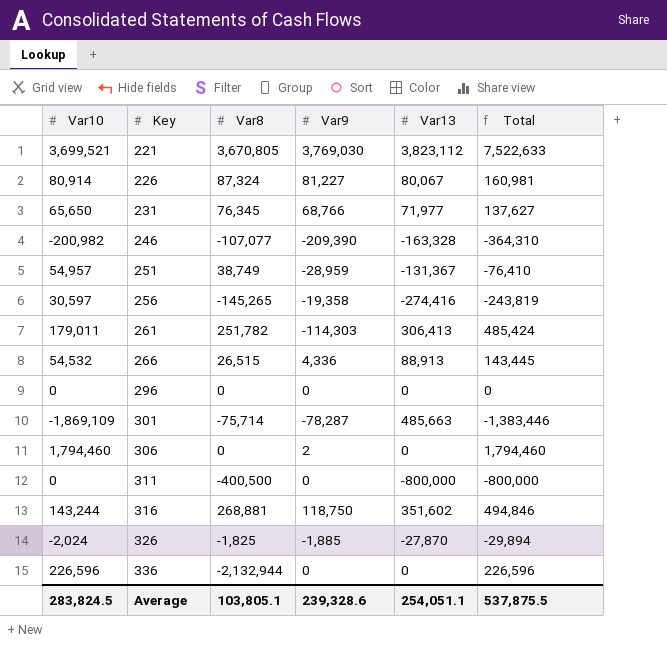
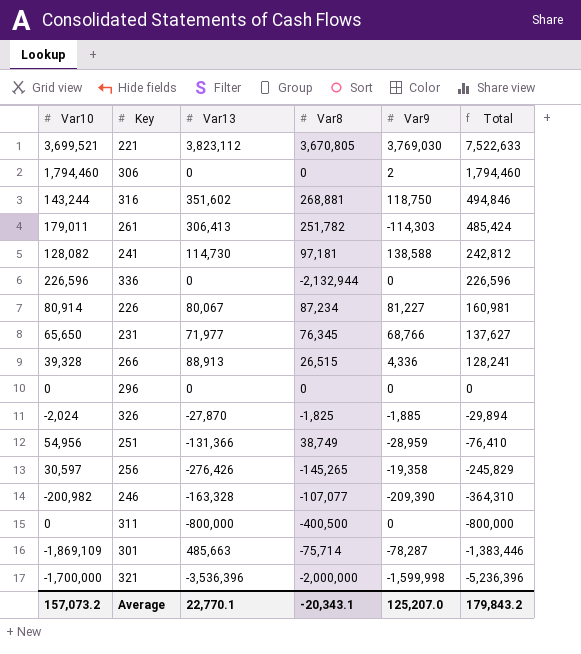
row order: Key ascending -> Total descending
column Var13 | position: 5 -> 3
row 241: none -> 128,082 | 114,730 | 97,181 | 138,588 | 242,812
226 | Var8: 87,324 -> 87,234
266 | Var10: 54,532 -> 39,328
266 | Total: 143,445 -> 128,241
251 | Var10: 54,957 -> 54,956
251 | Var13: -131,367 -> -131,366
256 | Var13: -274,416 -> -276,426
256 | Total: -243,819 -> -245,829
row 321: none -> -1,700,000 | -3,536,396 | -2,000,000 | -1,599,998 | -5,236,396
Average | Var10: 283,824.5 -> 157,073.2
Average | Var13: 254,051.1 -> 22,770.1
Average | Var8: 103,805.1 -> -20,343.1
Average | Var9: 239,328.6 -> 125,207.0
Average | Total: 537,875.5 -> 179,843.2

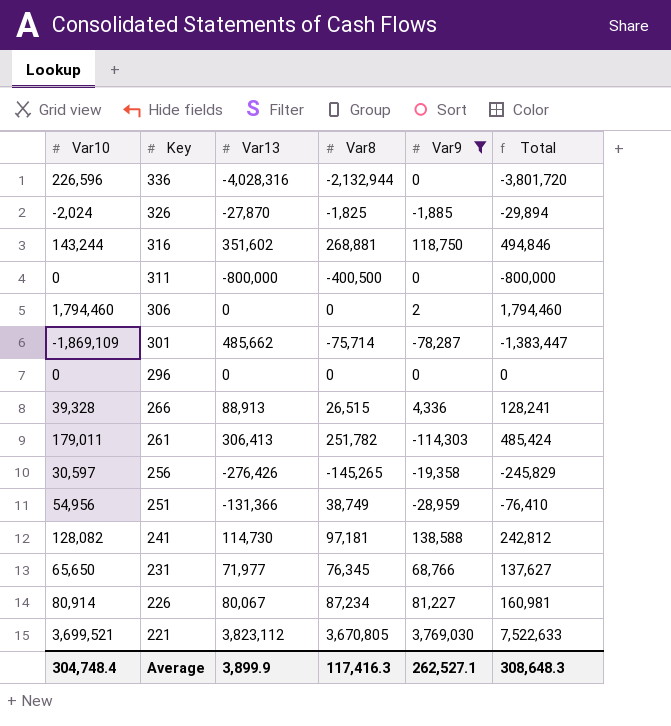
filter: none -> Var9 >= -114,303
row order: Total descending -> Key descending
336 | Var13: 0 -> -4,028,316
336 | Total: 226,596 -> -3,801,720
301 | Var13: 485,663 -> 485,662
301 | Total: -1,383,446 -> -1,383,447
Average | Var10: 157,073.2 -> 304,748.4
Average | Var13: 22,770.1 -> 3,899.9
Average | Var8: -20,343.1 -> 117,416.3
Average | Var9: 125,207.0 -> 262,527.1
Average | Total: 179,843.2 -> 308,648.3

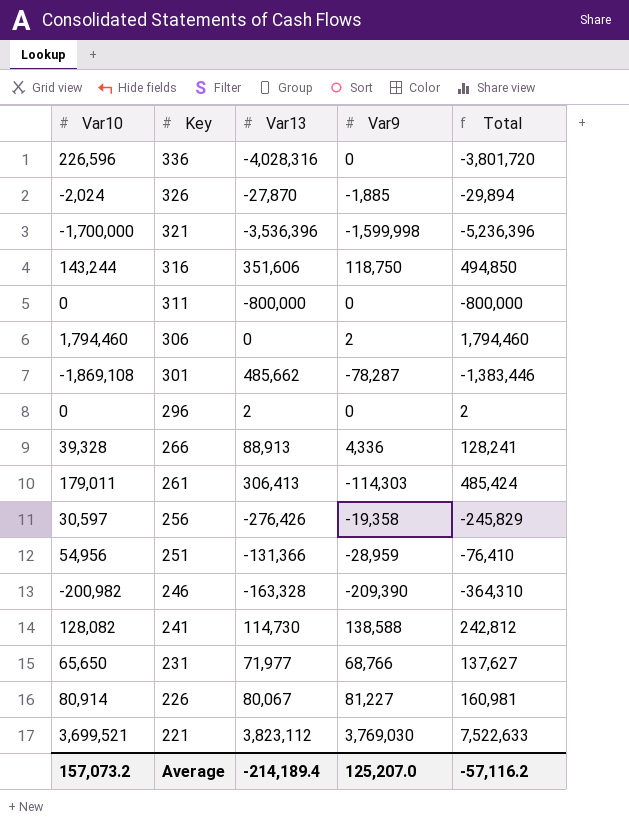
filter: Var9 >= -114,303 -> none
column Var8 | position: 4 -> none
316 | Var13: 351,602 -> 351,606
316 | Total: 494,846 -> 494,850
301 | Var10: -1,869,109 -> -1,869,108
301 | Total: -1,383,447 -> -1,383,446
296 | Var13: 0 -> 2
296 | Total: 0 -> 2
Average | Var10: 304,748.4 -> 157,073.2
Average | Var13: 3,899.9 -> -214,189.4
Average | Var9: 262,527.1 -> 125,207.0
Average | Total: 308,648.3 -> -57,116.2

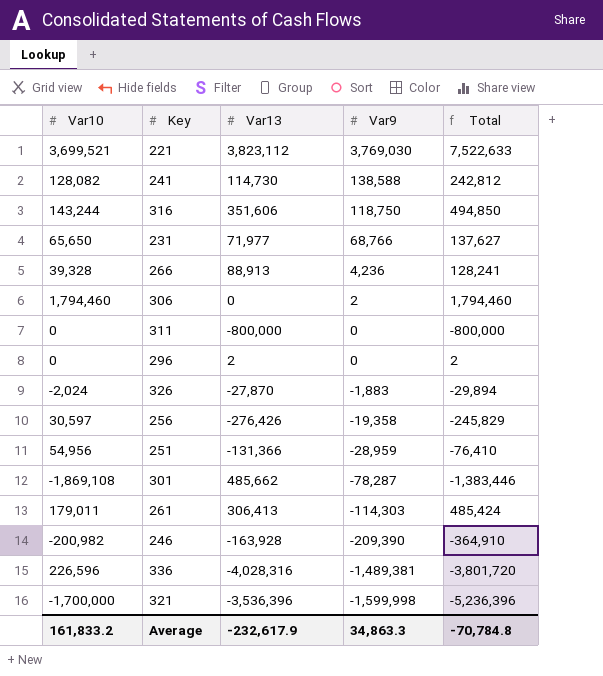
row order: Key descending -> Var9 descending
row 226: 80,914 | 80,067 | 81,227 | 160,981 -> none
266 | Var9: 4,336 -> 4,236
326 | Var9: -1,885 -> -1,883
246 | Var13: -163,328 -> -163,928
246 | Total: -364,310 -> -364,910
336 | Var9: 0 -> -1,489,381
Average | Var10: 157,073.2 -> 161,833.2
Average | Var13: -214,189.4 -> -232,617.9
Average | Var9: 125,207.0 -> 34,863.3
Average | Total: -57,116.2 -> -70,784.8

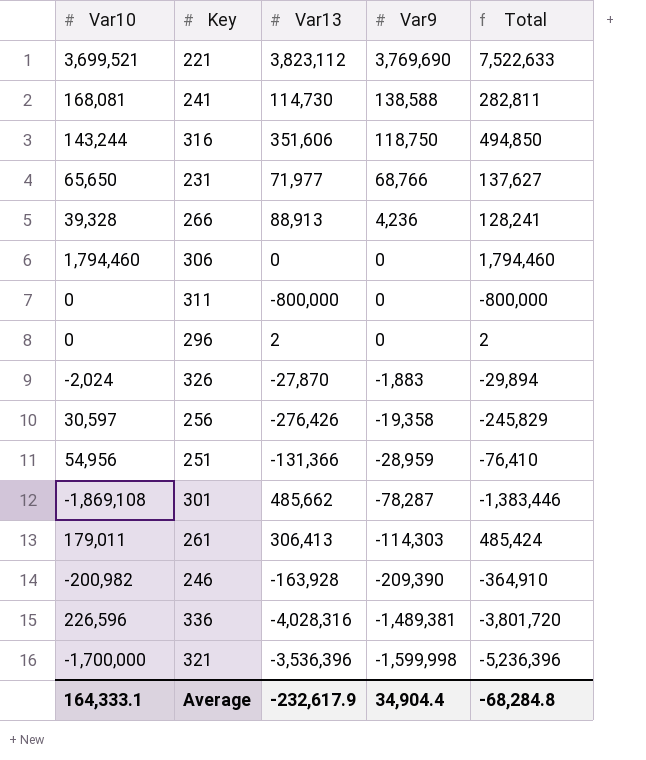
221 | Var9: 3,769,030 -> 3,769,690
241 | Var10: 128,082 -> 168,081
241 | Total: 242,812 -> 282,811
306 | Var9: 2 -> 0
Average | Var10: 161,833.2 -> 164,333.1
Average | Var9: 34,863.3 -> 34,904.4
Average | Total: -70,784.8 -> -68,284.8

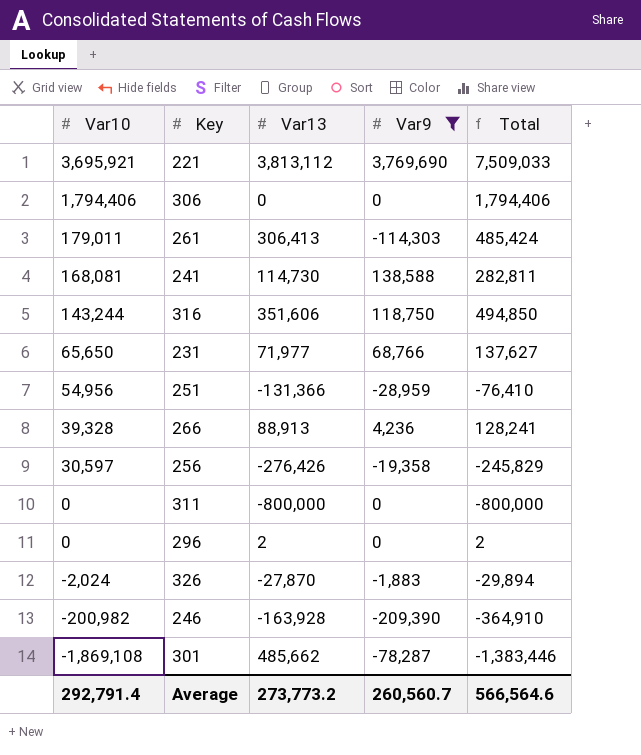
filter: none -> Var9 >= -209,390
row order: Var9 descending -> Var10 descending
221 | Var10: 3,699,521 -> 3,695,921
221 | Var13: 3,823,112 -> 3,813,112
221 | Total: 7,522,633 -> 7,509,033
306 | Var10: 1,794,460 -> 1,794,406
306 | Total: 1,794,460 -> 1,794,406
Average | Var10: 164,333.1 -> 292,791.4
Average | Var13: -232,617.9 -> 273,773.2
Average | Var9: 34,904.4 -> 260,560.7
Average | Total: -68,284.8 -> 566,564.6

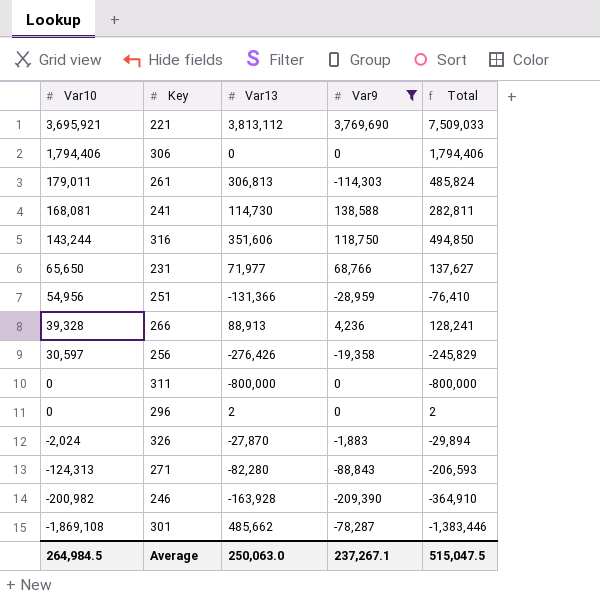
261 | Var13: 306,413 -> 306,813
261 | Total: 485,424 -> 485,824
row 271: none -> -124,313 | -82,280 | -88,843 | -206,593
Average | Var10: 292,791.4 -> 264,984.5
Average | Var13: 273,773.2 -> 250,063.0
Average | Var9: 260,560.7 -> 237,267.1
Average | Total: 566,564.6 -> 515,047.5

